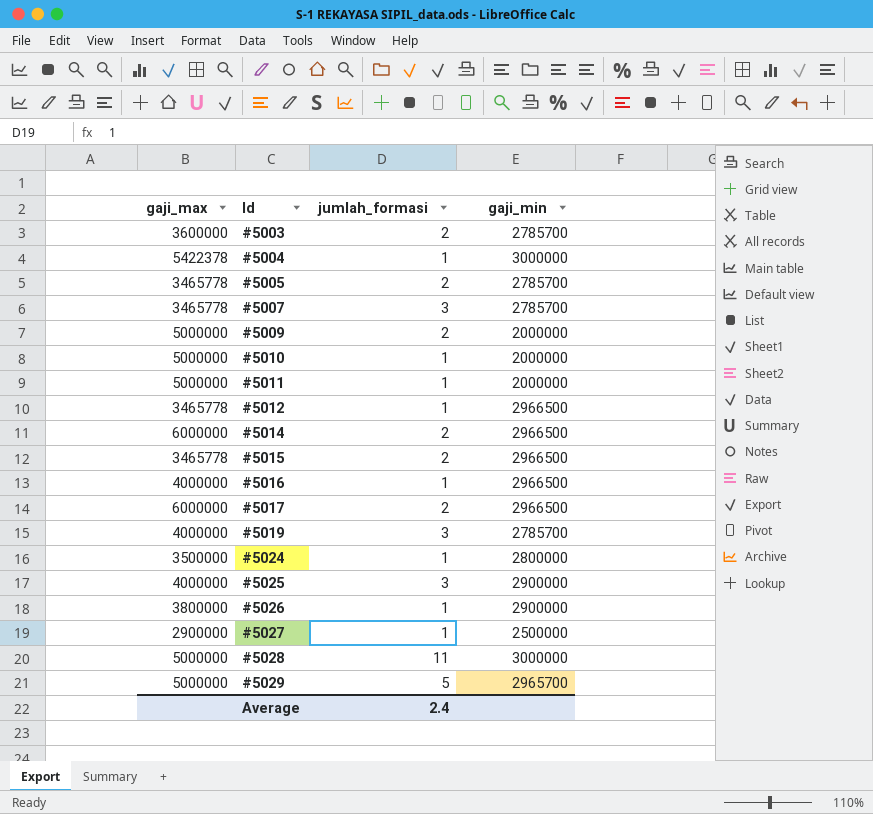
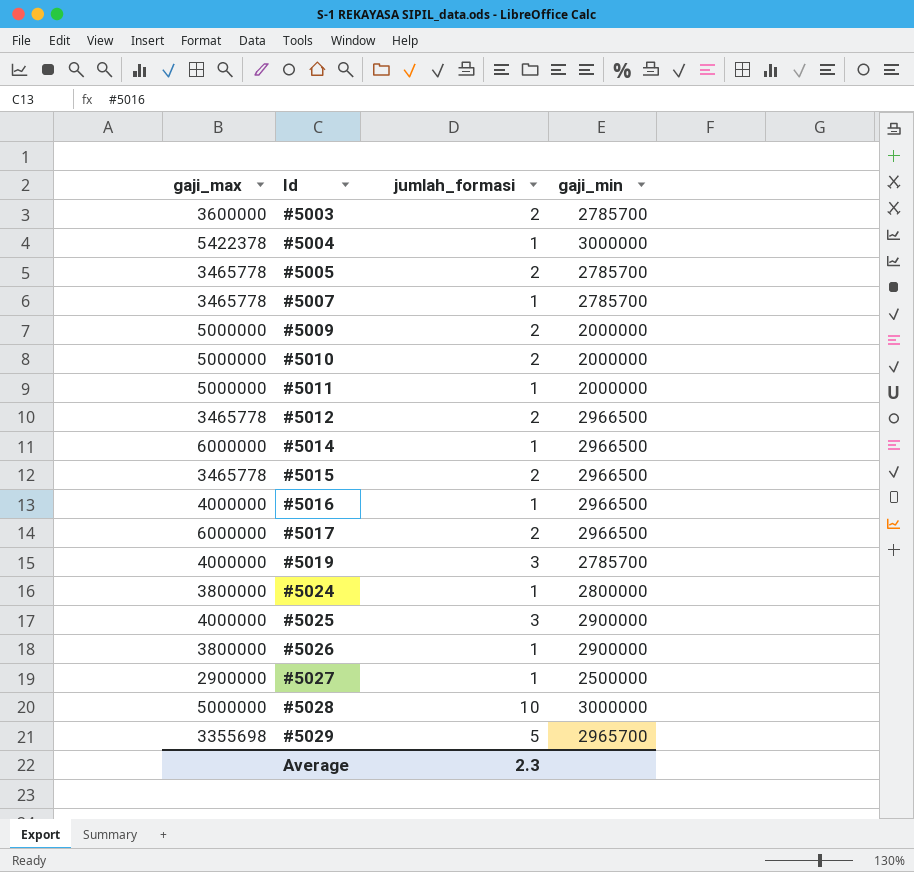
#5007 | jumlah_formasi: 3 -> 1
#5010 | jumlah_formasi: 1 -> 2
#5012 | jumlah_formasi: 1 -> 2
#5014 | jumlah_formasi: 2 -> 1
#5024 | gaji_max: 3500000 -> 3800000
#5028 | jumlah_formasi: 11 -> 10
#5029 | gaji_max: 5000000 -> 3355698
Average | jumlah_formasi: 2.4 -> 2.3

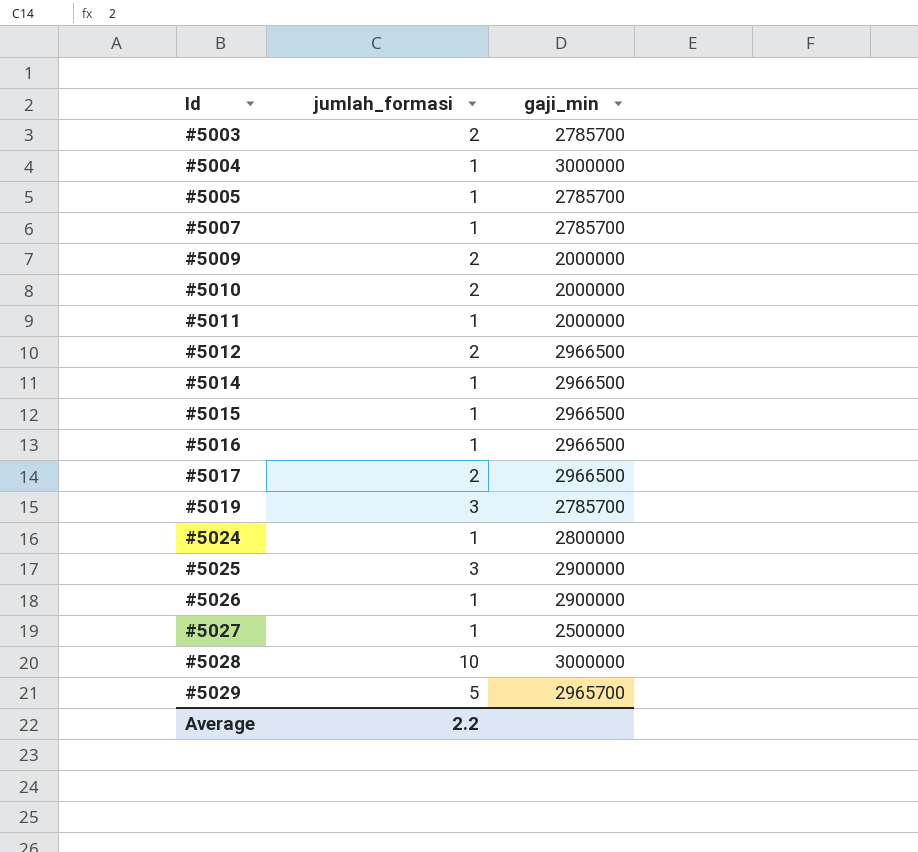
column gaji_max | position: 1 -> none
#5005 | jumlah_formasi: 2 -> 1
#5015 | jumlah_formasi: 2 -> 1
Average | jumlah_formasi: 2.3 -> 2.2

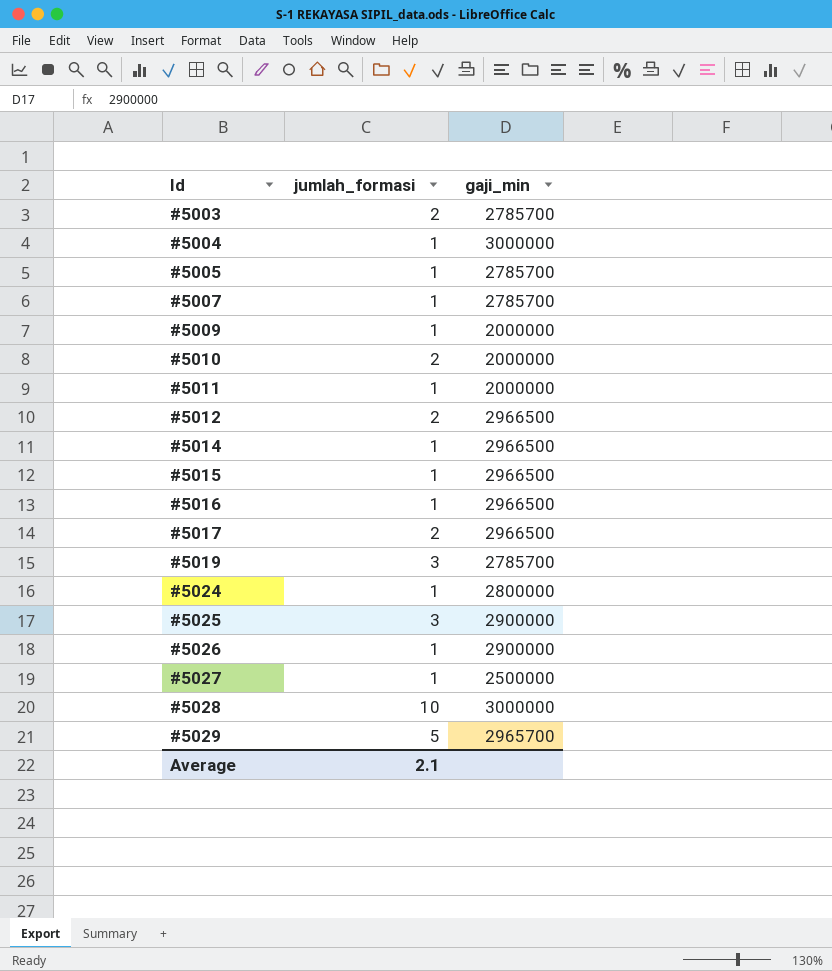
#5009 | jumlah_formasi: 2 -> 1
Average | jumlah_formasi: 2.2 -> 2.1

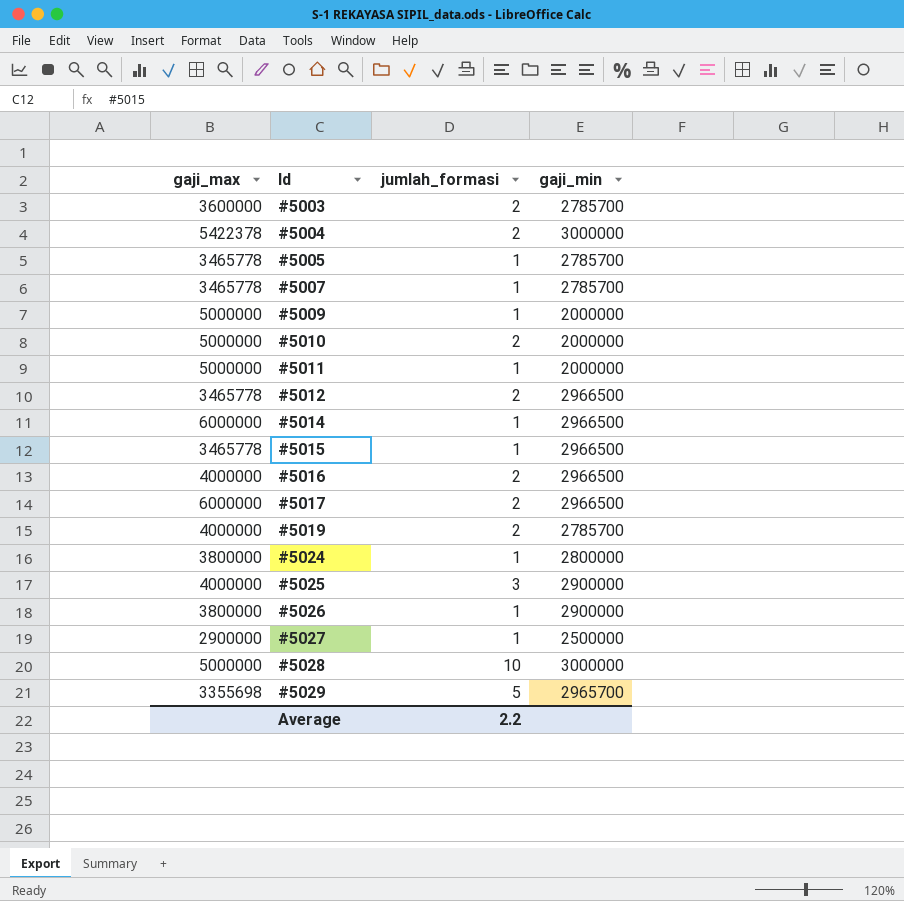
column gaji_max | position: none -> 1
#5004 | jumlah_formasi: 1 -> 2
#5016 | jumlah_formasi: 1 -> 2
#5019 | jumlah_formasi: 3 -> 2
Average | jumlah_formasi: 2.1 -> 2.2

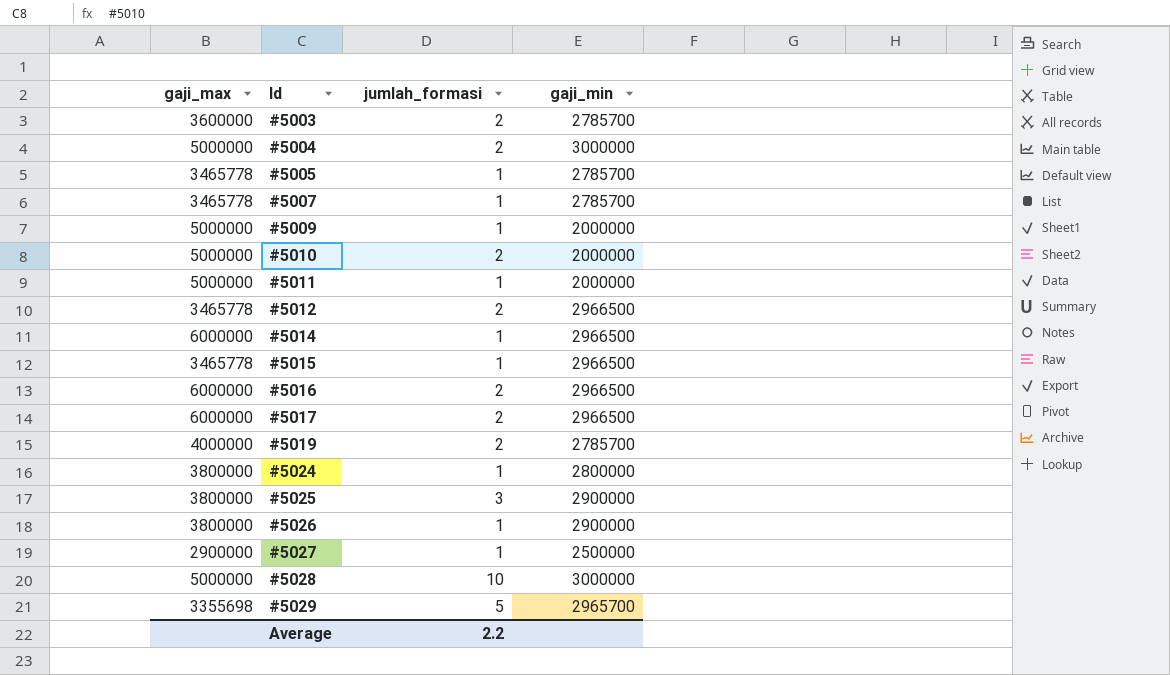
#5004 | gaji_max: 5422378 -> 5000000
#5016 | gaji_max: 4000000 -> 6000000
#5025 | gaji_max: 4000000 -> 3800000

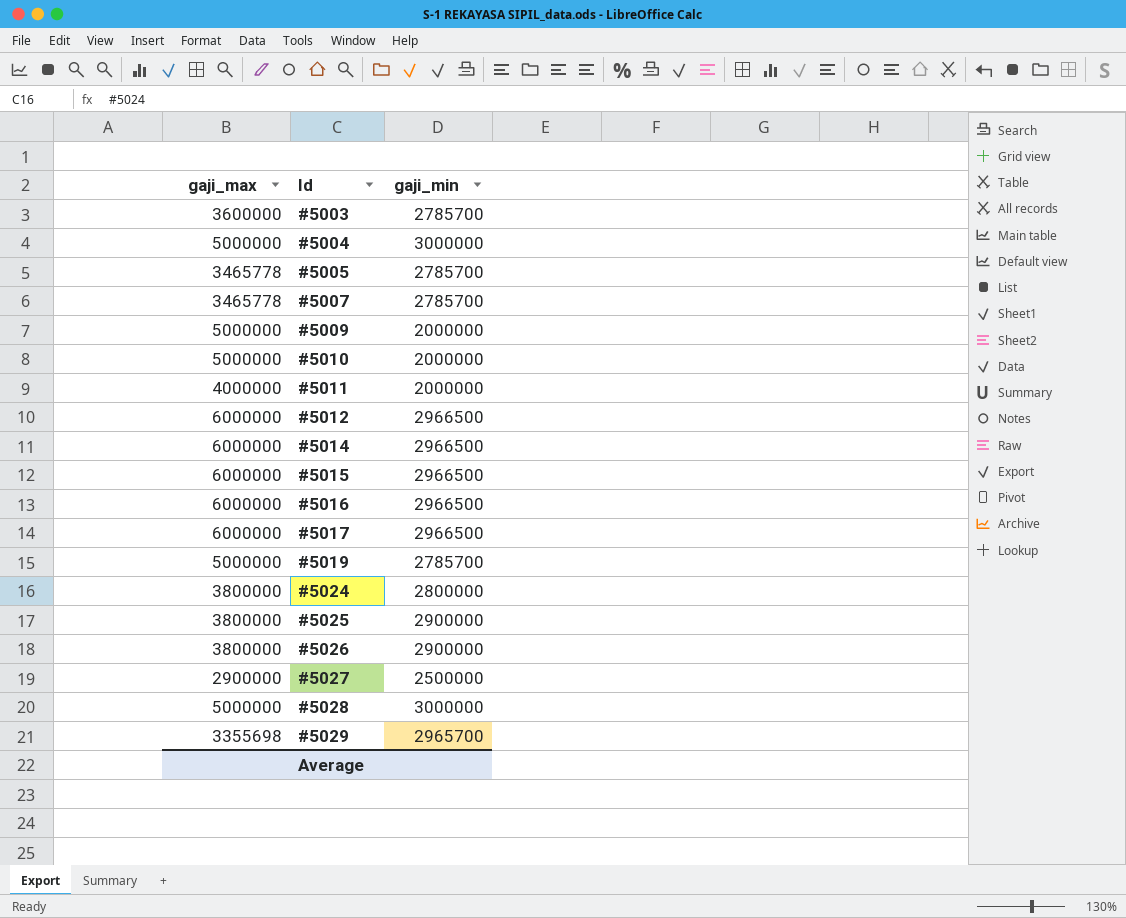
column jumlah_formasi | position: 3 -> none
#5011 | gaji_max: 5000000 -> 4000000
#5012 | gaji_max: 3465778 -> 6000000
#5015 | gaji_max: 3465778 -> 6000000
#5019 | gaji_max: 4000000 -> 5000000

